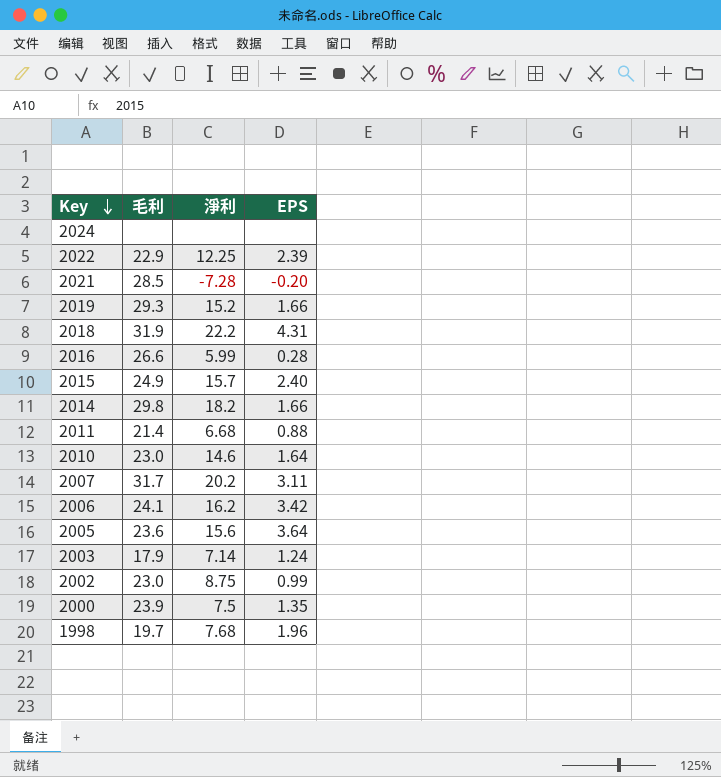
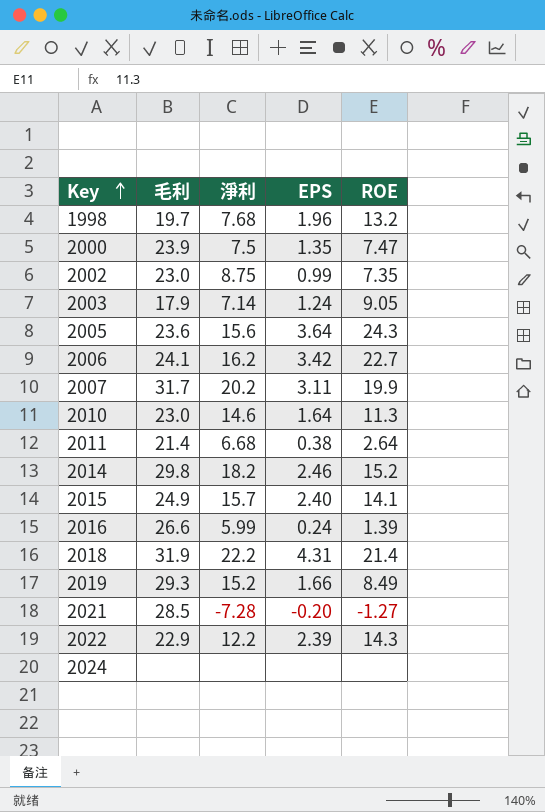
row order: Key descending -> Key ascending
column ROE | position: none -> 5
2011 | EPS: 0.88 -> 0.38
2014 | EPS: 1.66 -> 2.46
2016 | EPS: 0.28 -> 0.24
2022 | 淨利: 12.25 -> 12.2

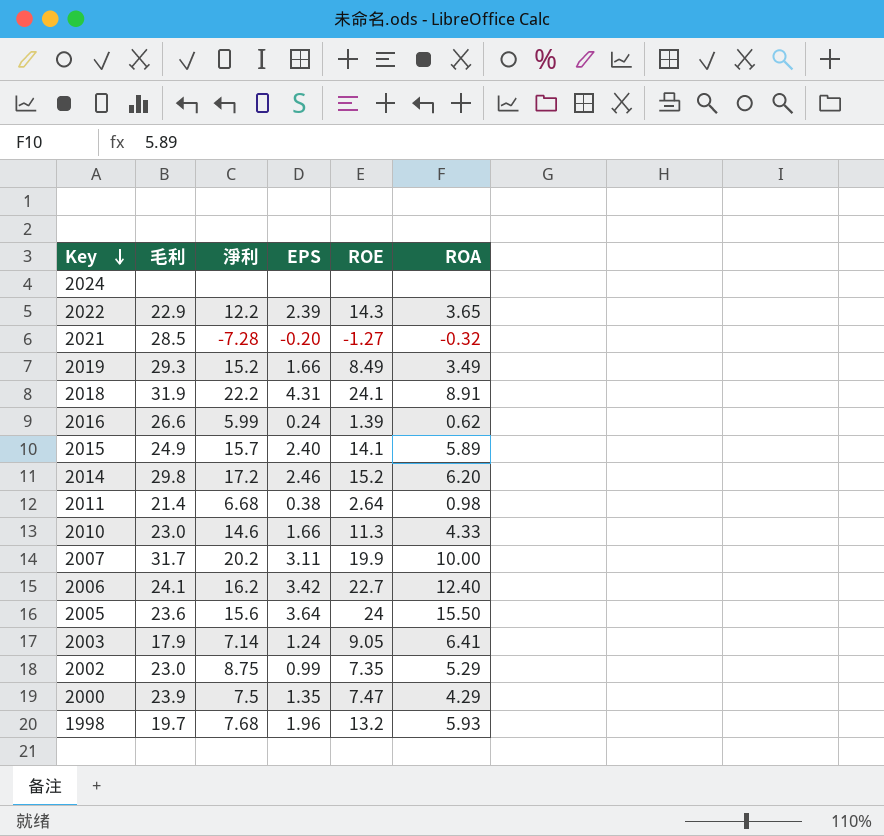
row order: Key ascending -> Key descending
column ROA | position: none -> 6
2018 | ROE: 21.4 -> 24.1
2014 | 淨利: 18.2 -> 17.2
2010 | EPS: 1.64 -> 1.66
2005 | ROE: 24.3 -> 24

